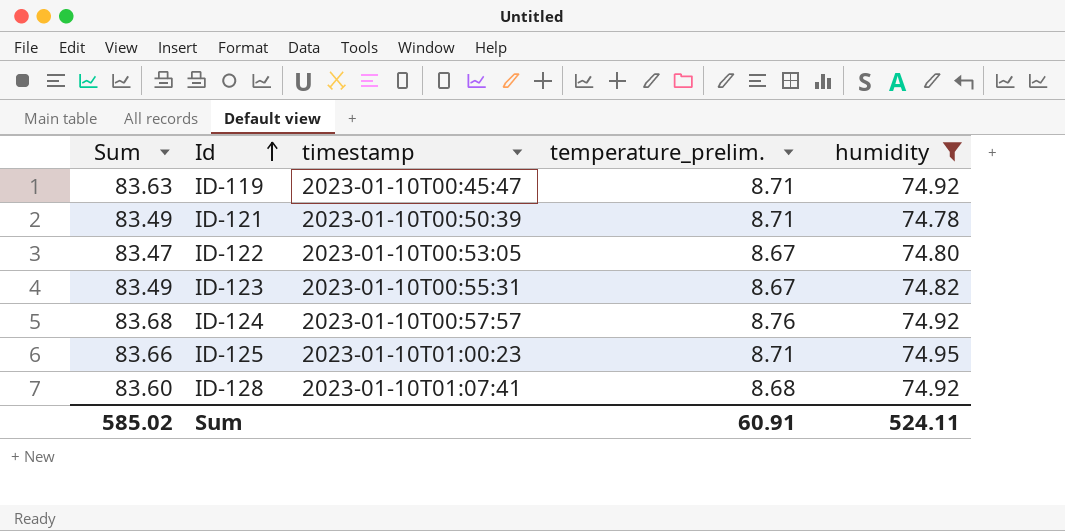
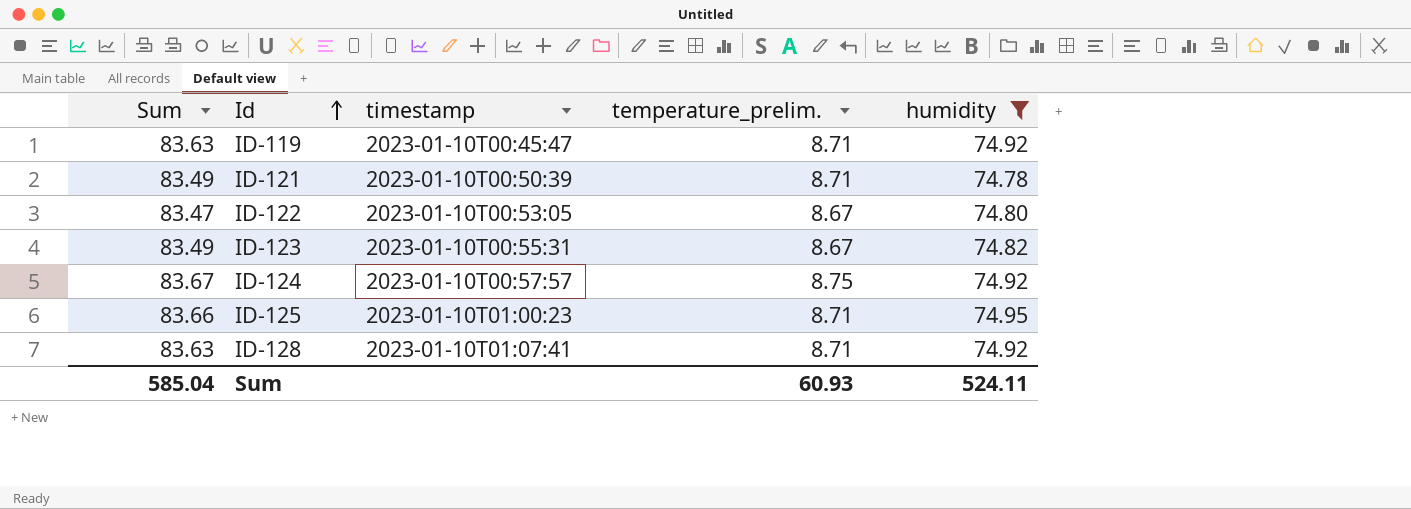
ID-124 | Sum: 83.68 -> 83.67
ID-124 | temperature_prelim.: 8.76 -> 8.75
ID-128 | Sum: 83.60 -> 83.63
ID-128 | temperature_prelim.: 8.68 -> 8.71
Sum | Sum: 585.02 -> 585.04
Sum | temperature_prelim.: 60.91 -> 60.93

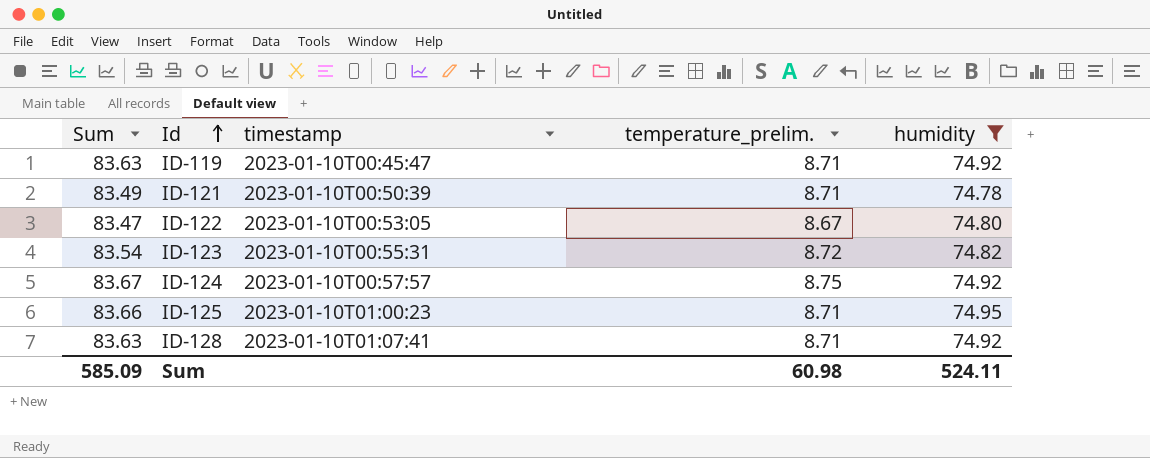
ID-123 | Sum: 83.49 -> 83.54
ID-123 | temperature_prelim.: 8.67 -> 8.72
Sum | Sum: 585.04 -> 585.09
Sum | temperature_prelim.: 60.93 -> 60.98

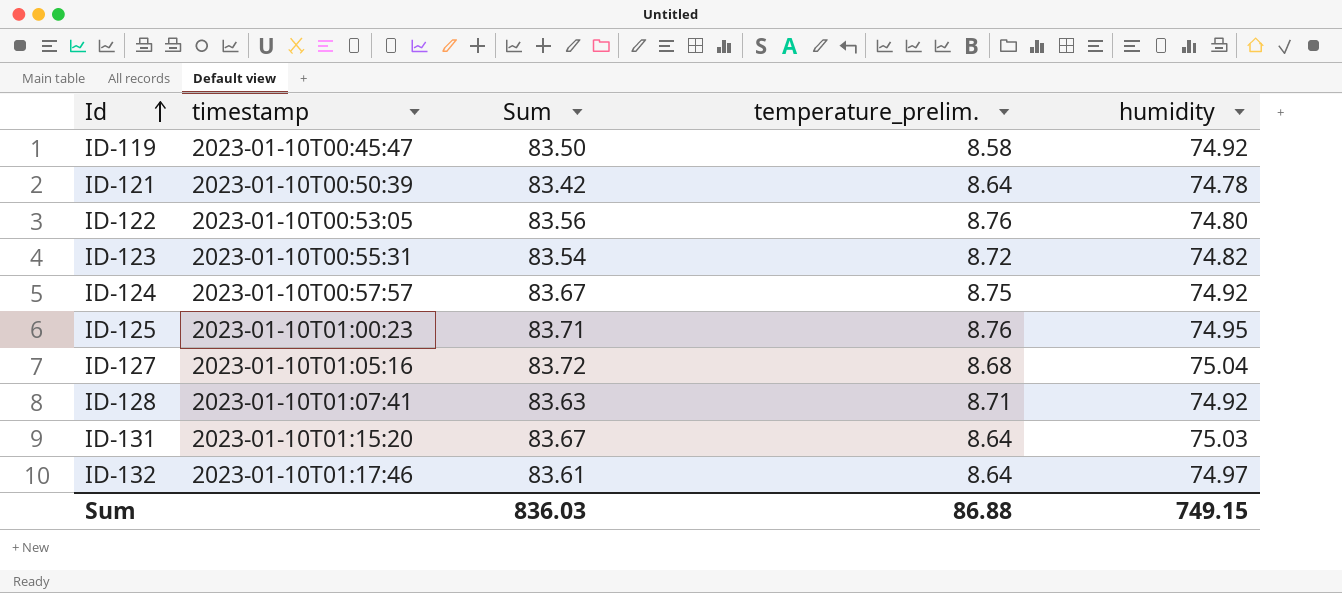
filter: humidity <= 74.95 -> none
column Sum | position: 1 -> 3
ID-119 | Sum: 83.63 -> 83.50
ID-119 | temperature_prelim.: 8.71 -> 8.58
ID-121 | Sum: 83.49 -> 83.42
ID-121 | temperature_prelim.: 8.71 -> 8.64
ID-122 | Sum: 83.47 -> 83.56
ID-122 | temperature_prelim.: 8.67 -> 8.76
ID-125 | Sum: 83.66 -> 83.71
ID-125 | temperature_prelim.: 8.71 -> 8.76
Sum | Sum: 585.09 -> 836.03
Sum | temperature_prelim.: 60.98 -> 86.88
Sum | humidity: 524.11 -> 749.15

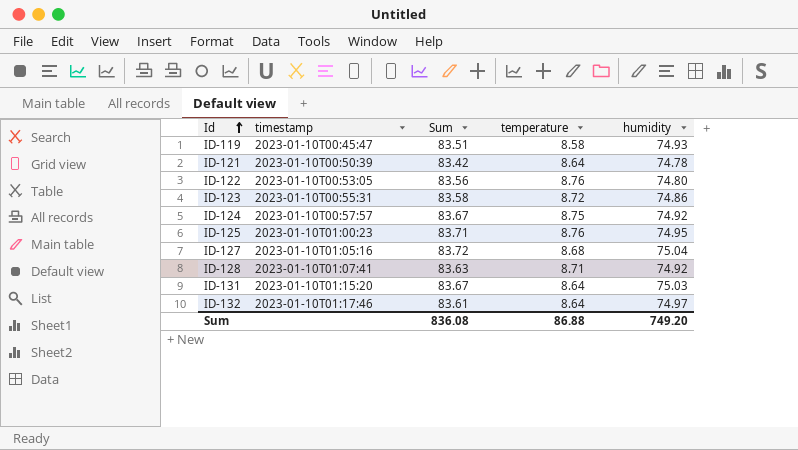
column name: temperature_prelim. -> temperature
ID-119 | Sum: 83.50 -> 83.51
ID-119 | humidity: 74.92 -> 74.93
ID-123 | Sum: 83.54 -> 83.58
ID-123 | humidity: 74.82 -> 74.86
Sum | Sum: 836.03 -> 836.08
Sum | humidity: 749.15 -> 749.20

